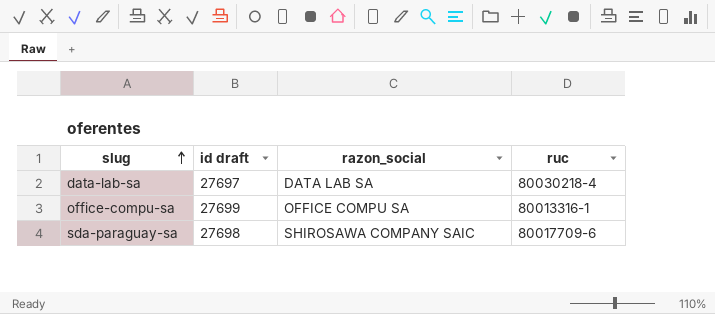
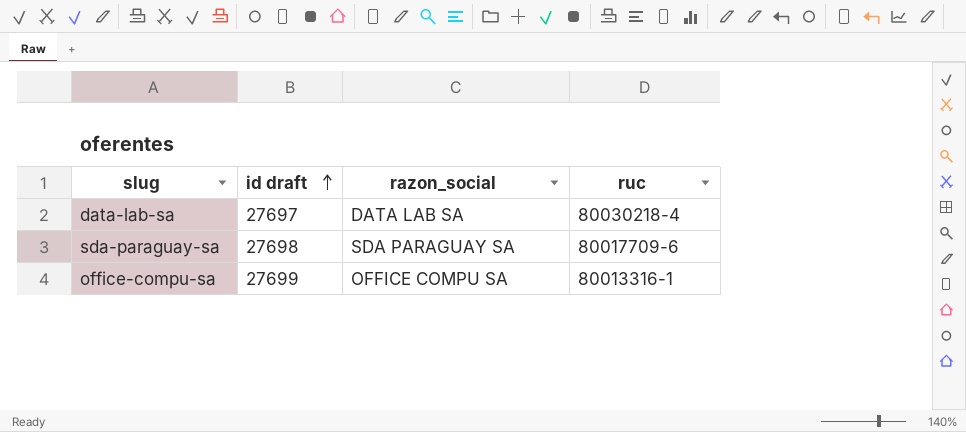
row order: slug ascending -> id draft ascending
sda-paraguay-sa | razon_social: SHIROSAWA COMPANY SAIC -> SDA PARAGUAY SA

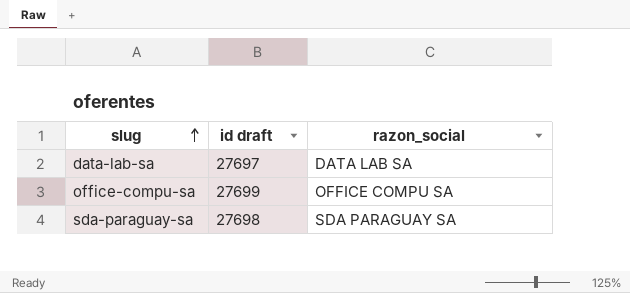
row order: id draft ascending -> slug ascending
column ruc | position: 4 -> none

